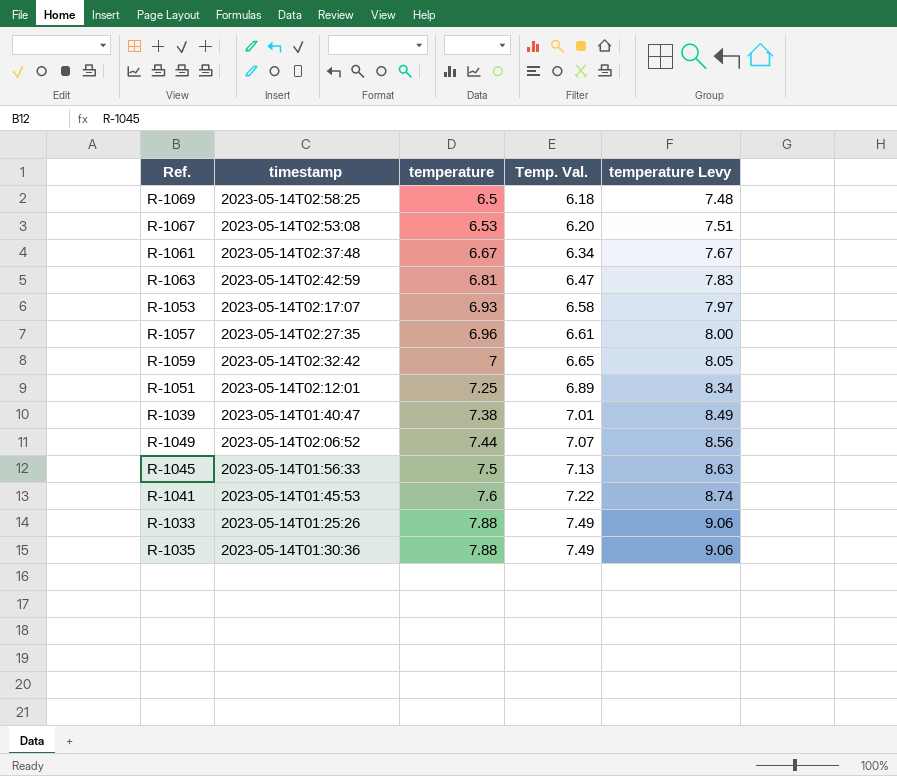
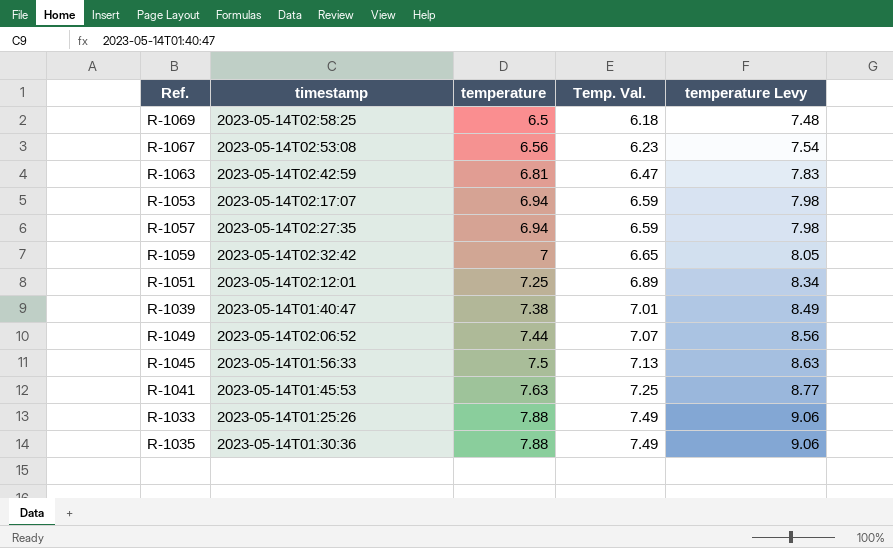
row R-1061: 2023-05-14T02:37:48 | 6.67 | 6.34 | 7.67 -> none
R-1067 | temperature: 6.53 -> 6.56
R-1067 | Temp. Val.: 6.20 -> 6.23
R-1067 | temperature Levy: 7.51 -> 7.54
R-1053 | temperature: 6.93 -> 6.94
R-1053 | Temp. Val.: 6.58 -> 6.59
R-1053 | temperature Levy: 7.97 -> 7.98
R-1057 | temperature: 6.96 -> 6.94
R-1057 | Temp. Val.: 6.61 -> 6.59
R-1057 | temperature Levy: 8.00 -> 7.98
R-1041 | temperature: 7.6 -> 7.63
R-1041 | Temp. Val.: 7.22 -> 7.25
R-1041 | temperature Levy: 8.74 -> 8.77

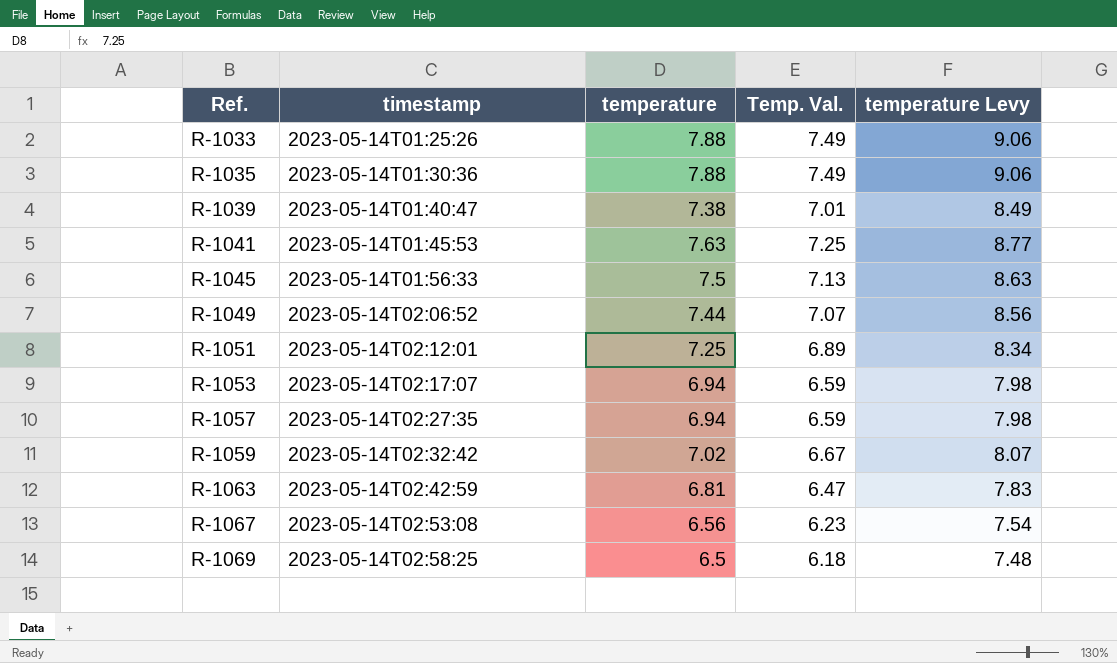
row order: temperature ascending -> Ref. ascending
R-1059 | temperature: 7 -> 7.02
R-1059 | Temp. Val.: 6.65 -> 6.67
R-1059 | temperature Levy: 8.05 -> 8.07

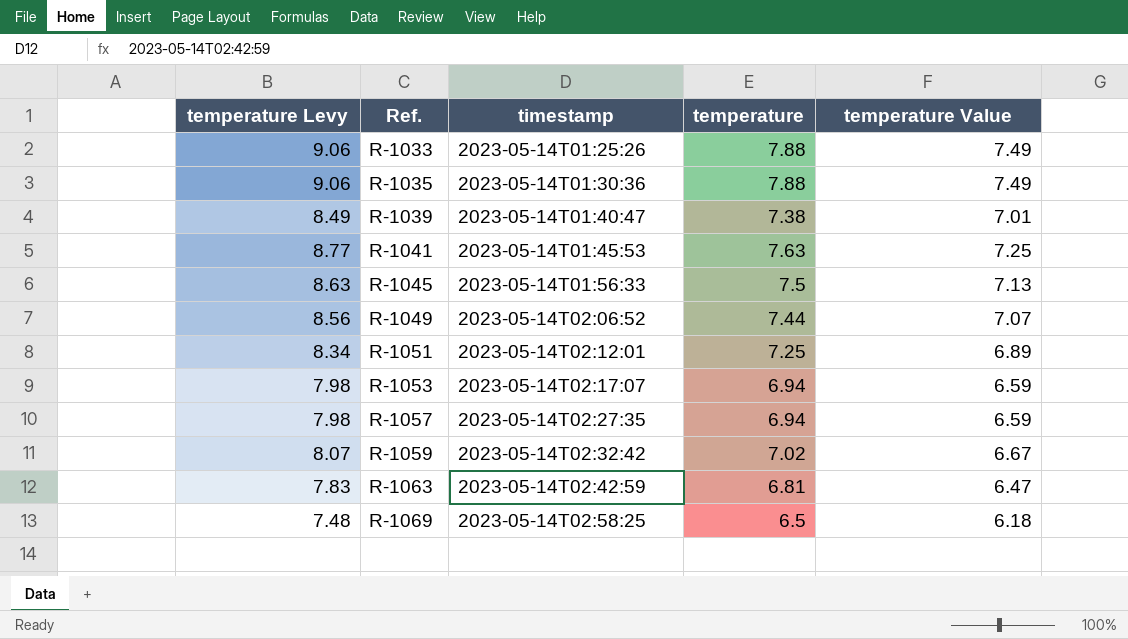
column temperature Levy | position: 5 -> 1
column name: Temp. Val. -> temperature Value
row R-1067: 2023-05-14T02:53:08 | 6.56 | 6.23 | 7.54 -> none

